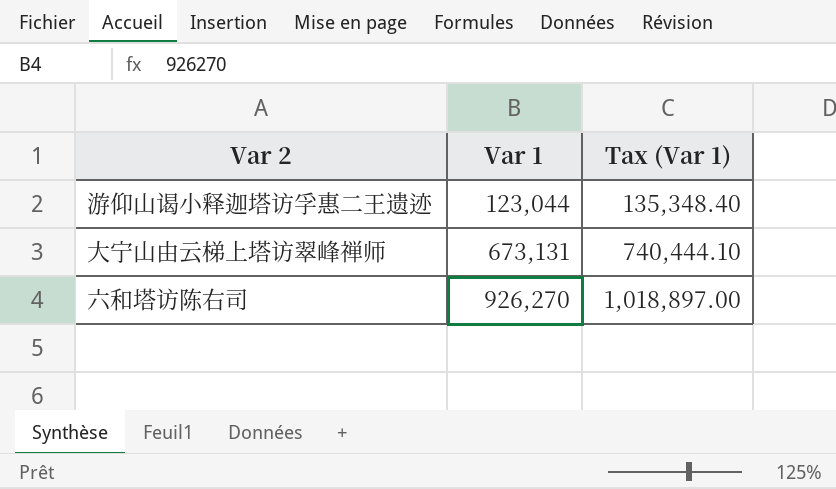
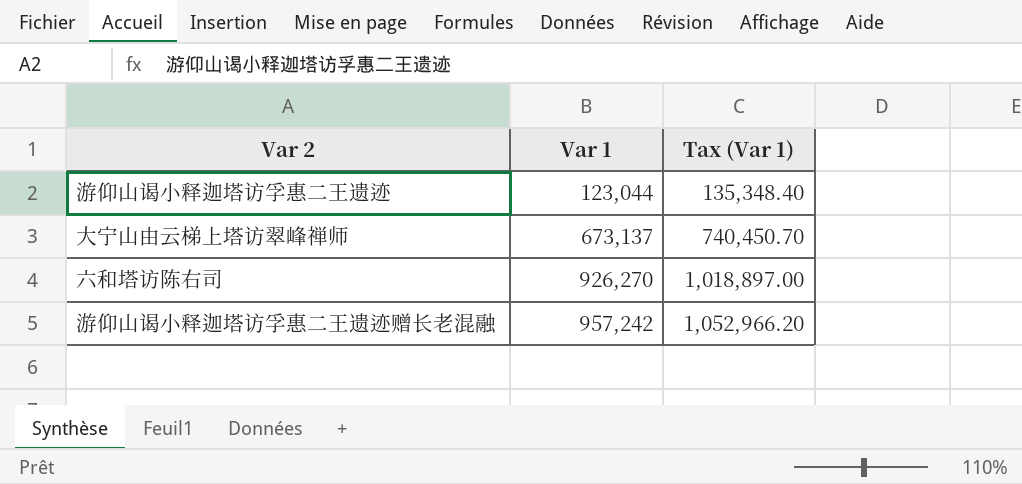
大宁山由云梯上塔访翠峰禅师 | Var 1: 673,131 -> 673,137
大宁山由云梯上塔访翠峰禅师 | Tax (Var 1): 740,444.10 -> 740,450.70
row 游仰山谒小释迦塔访孚惠二王遗迹赠长老混融: none -> 957,242 | 1,052,966.20

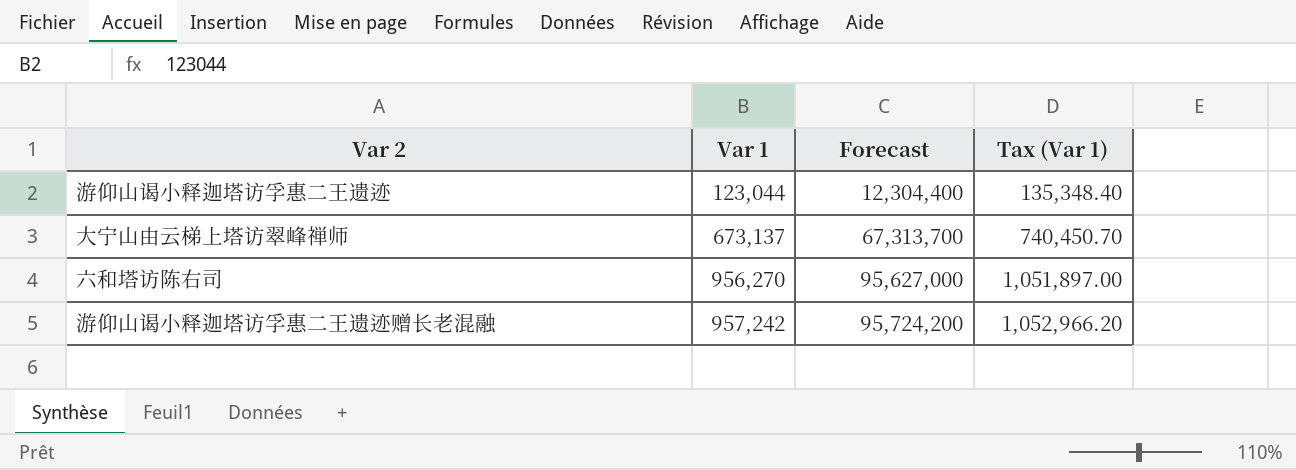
column Forecast | formula: none -> [Var 1] * 100
六和塔访陈右司 | Var 1: 926,270 -> 956,270
六和塔访陈右司 | Tax (Var 1): 1,018,897.00 -> 1,051,897.00

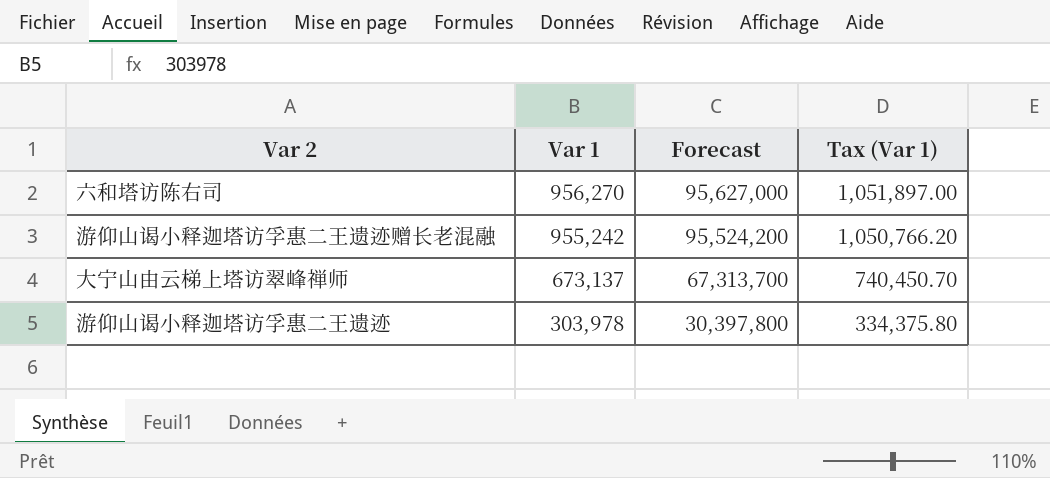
row order: Var 1 ascending -> Var 1 descending
游仰山谒小释迦塔访孚惠二王遗迹赠长老混融 | Var 1: 957,242 -> 955,242
游仰山谒小释迦塔访孚惠二王遗迹赠长老混融 | Forecast: 95,724,200 -> 95,524,200
游仰山谒小释迦塔访孚惠二王遗迹赠长老混融 | Tax (Var 1): 1,052,966.20 -> 1,050,766.20
游仰山谒小释迦塔访孚惠二王遗迹 | Var 1: 123,044 -> 303,978
游仰山谒小释迦塔访孚惠二王遗迹 | Forecast: 12,304,400 -> 30,397,800
游仰山谒小释迦塔访孚惠二王遗迹 | Tax (Var 1): 135,348.40 -> 334,375.80

